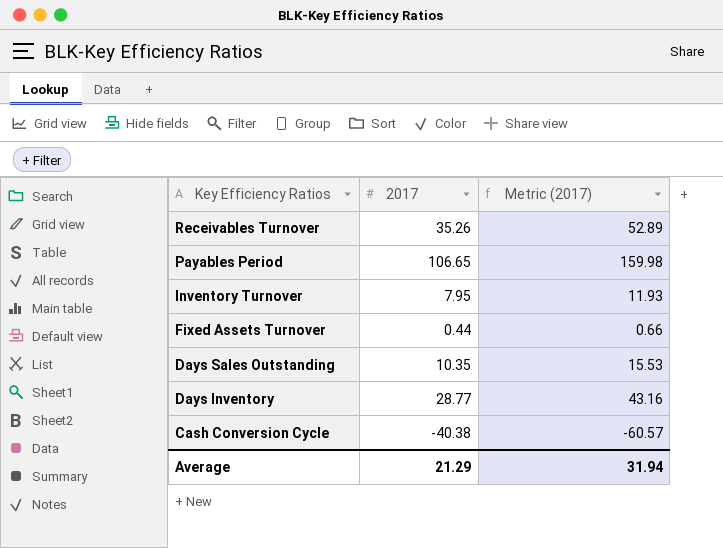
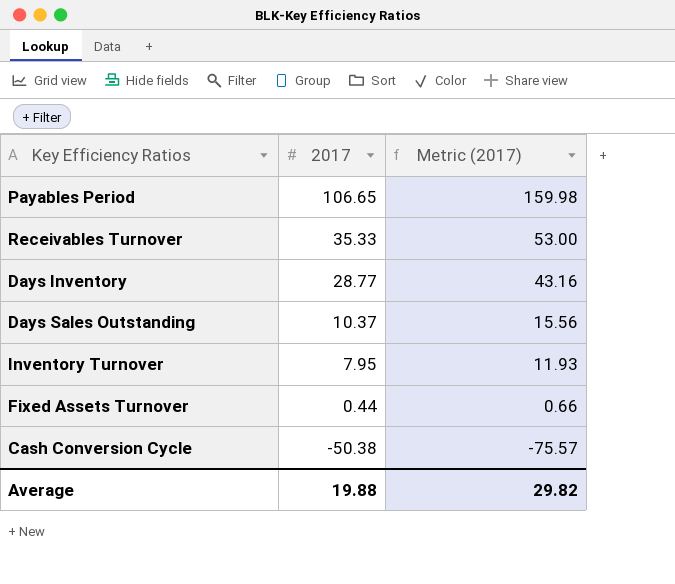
row order: Key Efficiency Ratios descending -> 2017 descending
Receivables Turnover | 2017: 35.26 -> 35.33
Receivables Turnover | Metric (2017): 52.89 -> 53.00
Days Sales Outstanding | 2017: 10.35 -> 10.37
Days Sales Outstanding | Metric (2017): 15.53 -> 15.56
Cash Conversion Cycle | 2017: -40.38 -> -50.38
Cash Conversion Cycle | Metric (2017): -60.57 -> -75.57
Average | 2017: 21.29 -> 19.88
Average | Metric (2017): 31.94 -> 29.82

